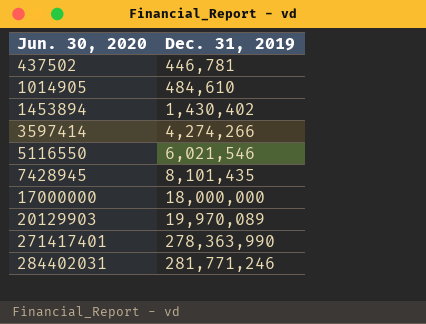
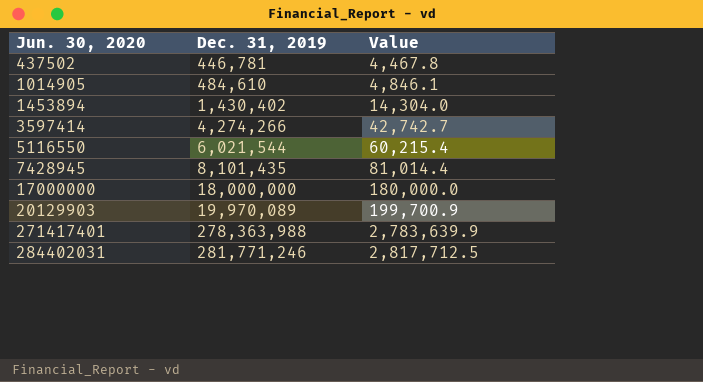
column Value | formula: none -> [Dec. 31, 2019] * 0.01
5116550 | Dec. 31, 2019: 6,021,546 -> 6,021,544
271417401 | Dec. 31, 2019: 278,363,990 -> 278,363,988

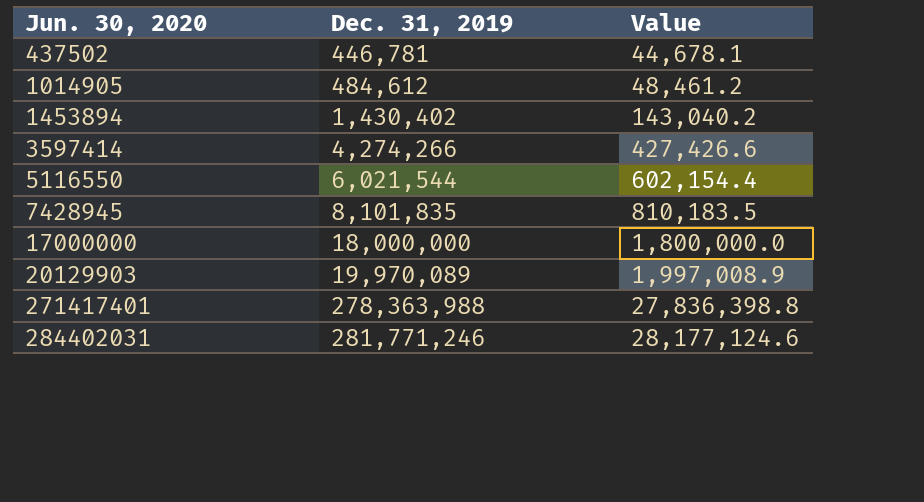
column Value | formula: [Dec. 31, 2019] * 0.01 -> [Dec. 31, 2019] * 0.1
1014905 | Dec. 31, 2019: 484,610 -> 484,612
7428945 | Dec. 31, 2019: 8,101,435 -> 8,101,835

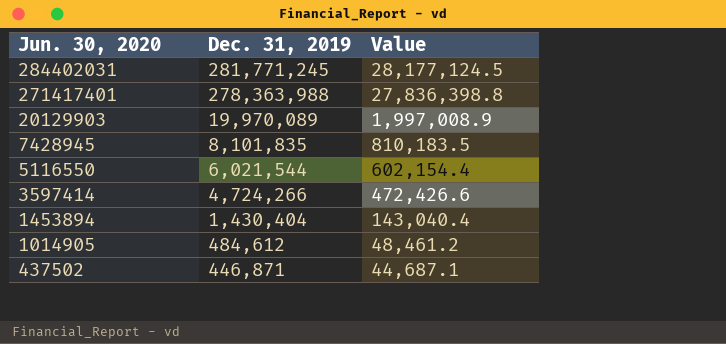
row order: Jun. 30, 2020 ascending -> Jun. 30, 2020 descending
row 17000000: 18,000,000 | 1,800,000.0 -> none
284402031 | Dec. 31, 2019: 281,771,246 -> 281,771,245
284402031 | Value: 28,177,124.6 -> 28,177,124.5
3597414 | Dec. 31, 2019: 4,274,266 -> 4,724,266
3597414 | Value: 427,426.6 -> 472,426.6
1453894 | Dec. 31, 2019: 1,430,402 -> 1,430,404
1453894 | Value: 143,040.2 -> 143,040.4
437502 | Dec. 31, 2019: 446,781 -> 446,871
437502 | Value: 44,678.1 -> 44,687.1

